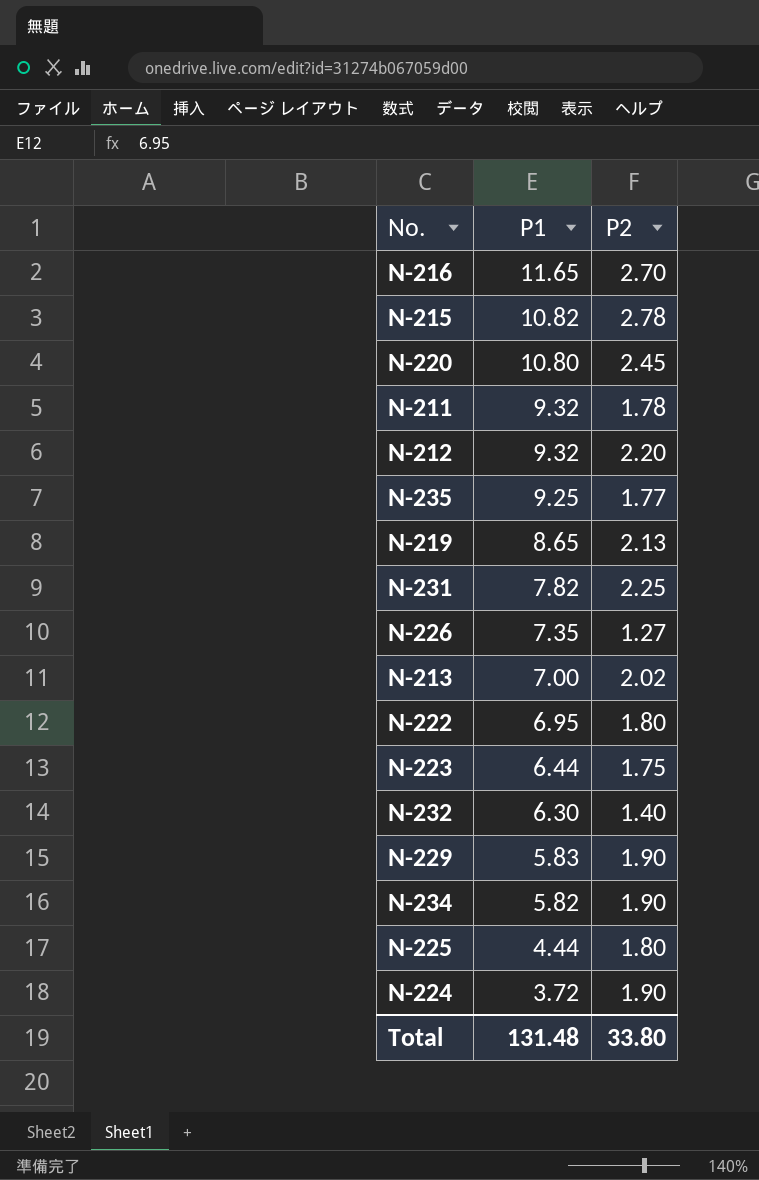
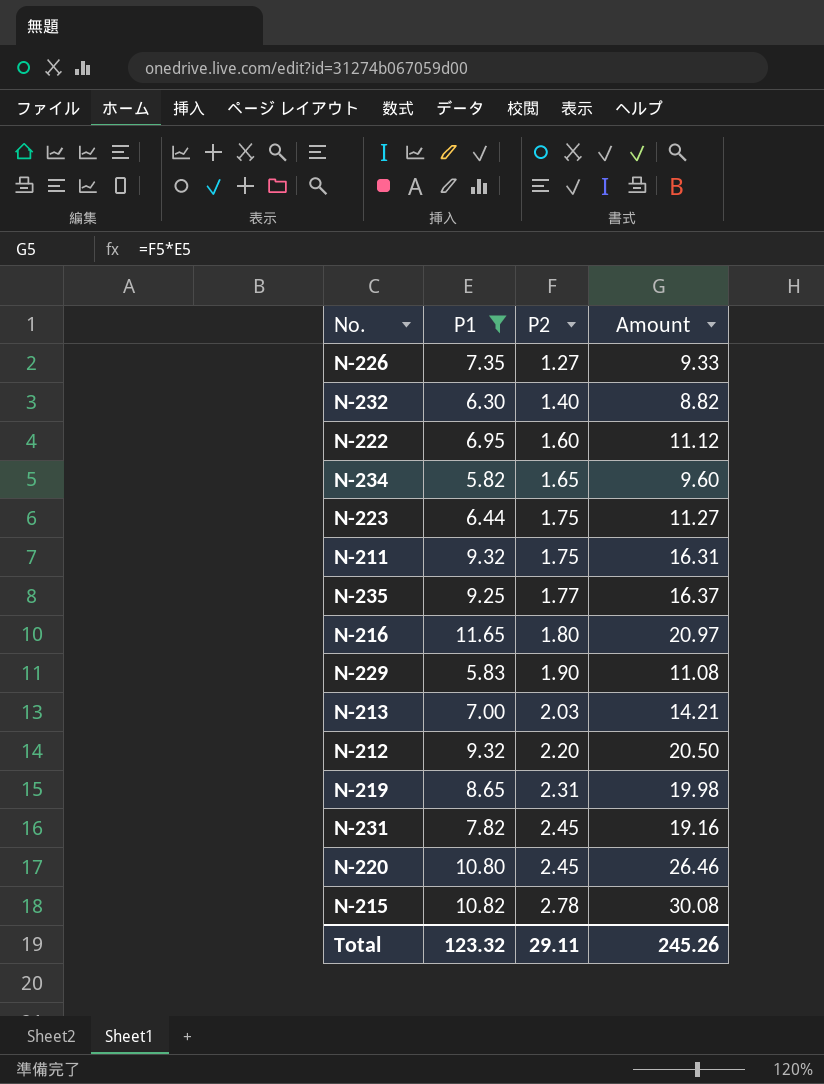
filter: none -> P1 >= 5.82
row order: P1 descending -> P2 ascending
column Amount | formula: none -> [P1] * [P2]
N-222 | P2: 1.80 -> 1.60
N-234 | P2: 1.90 -> 1.65
N-211 | P2: 1.78 -> 1.75
N-216 | P2: 2.70 -> 1.80
N-213 | P2: 2.02 -> 2.03
N-219 | P2: 2.13 -> 2.31
N-231 | P2: 2.25 -> 2.45
Total | P1: 131.48 -> 123.32
Total | P2: 33.80 -> 29.11

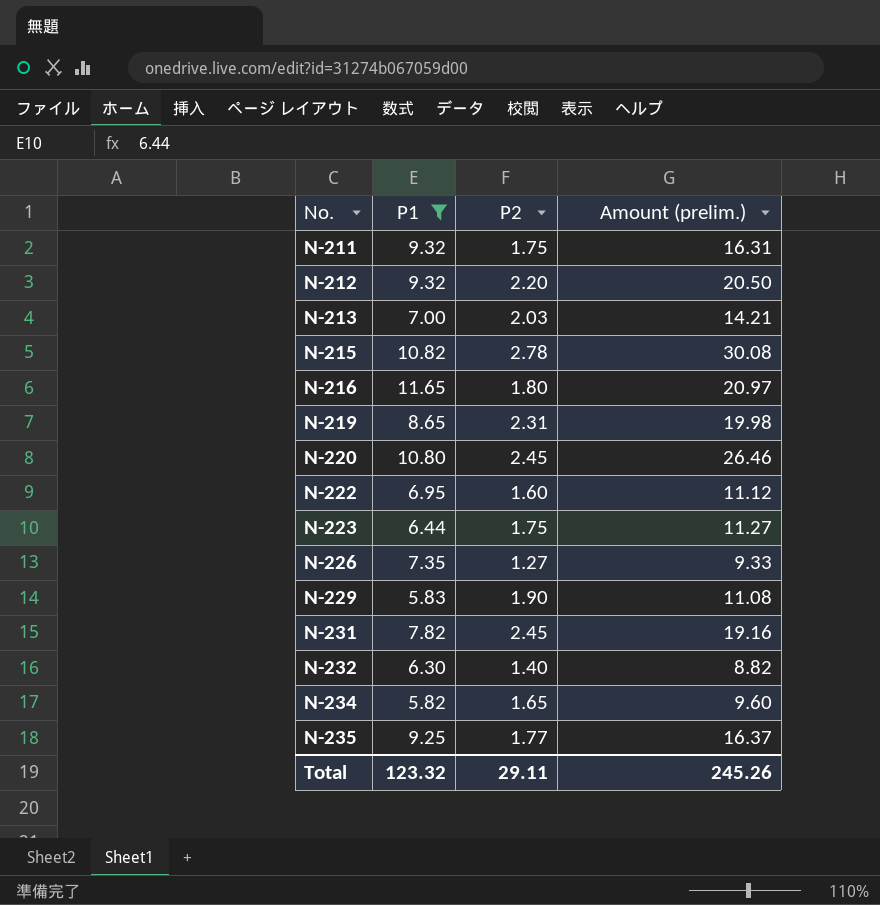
row order: P2 ascending -> No. ascending
column name: Amount -> Amount (prelim.)

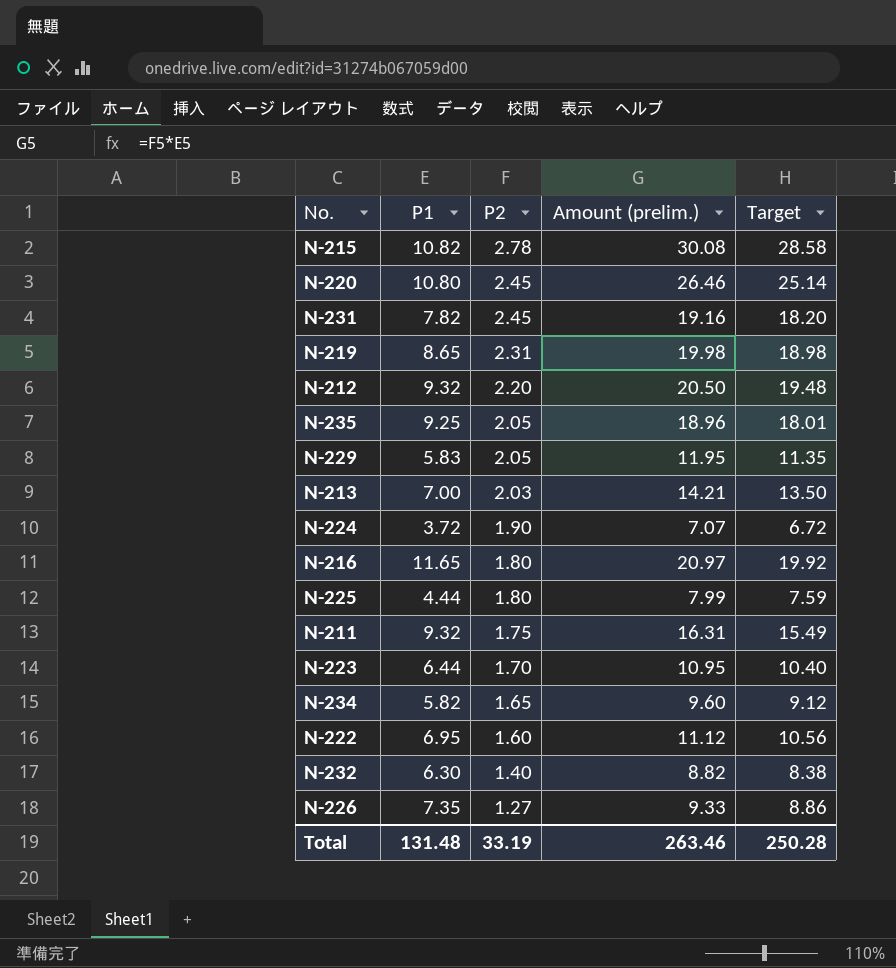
filter: P1 >= 5.82 -> none
row order: No. ascending -> P2 descending
column Target | formula: none -> [Amount (prelim.)] * 0.95
N-235 | P2: 1.77 -> 2.05
N-235 | Amount (prelim.): 16.37 -> 18.96
N-229 | P2: 1.90 -> 2.05
N-229 | Amount (prelim.): 11.08 -> 11.95
N-223 | P2: 1.75 -> 1.70
N-223 | Amount (prelim.): 11.27 -> 10.95
Total | P1: 123.32 -> 131.48
Total | P2: 29.11 -> 33.19
Total | Amount (prelim.): 245.26 -> 263.46

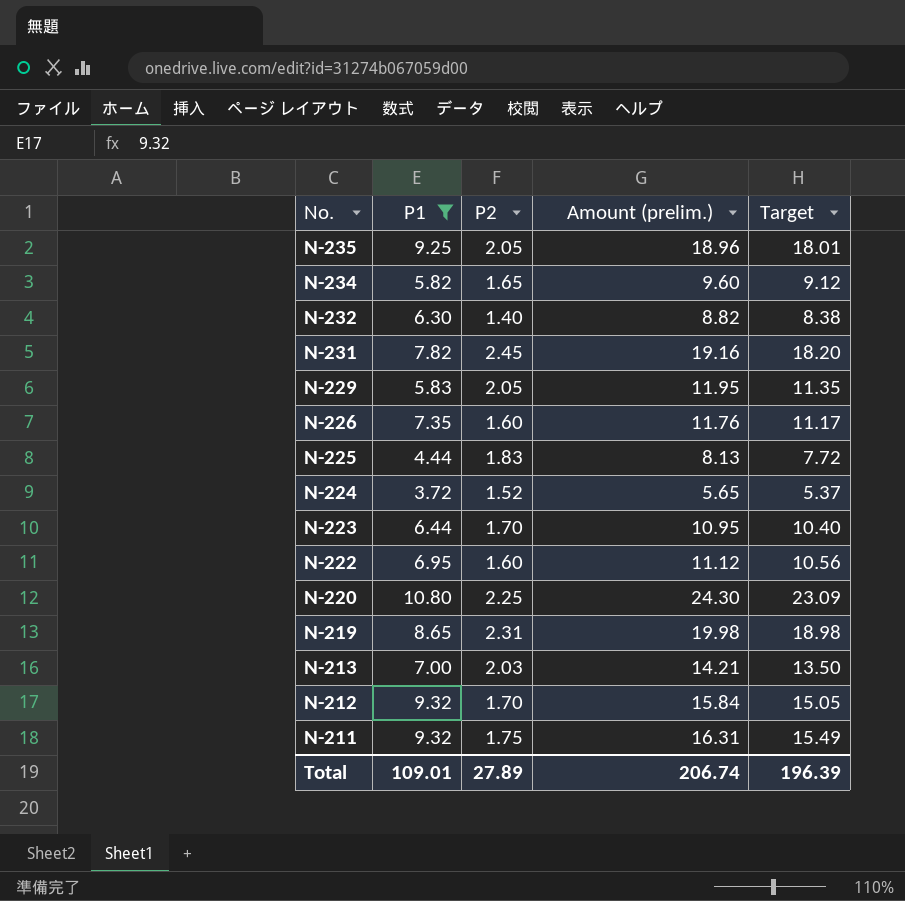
filter: none -> P1 <= 10.80
row order: P2 descending -> No. descending
N-226 | P2: 1.27 -> 1.60
N-226 | Amount (prelim.): 9.33 -> 11.76
N-226 | Target: 8.86 -> 11.17
N-225 | P2: 1.80 -> 1.83
N-225 | Amount (prelim.): 7.99 -> 8.13
N-225 | Target: 7.59 -> 7.72
N-224 | P2: 1.90 -> 1.52
N-224 | Amount (prelim.): 7.07 -> 5.65
N-224 | Target: 6.72 -> 5.37
N-220 | P2: 2.45 -> 2.25
N-220 | Amount (prelim.): 26.46 -> 24.30
N-220 | Target: 25.14 -> 23.09
N-212 | P2: 2.20 -> 1.70
N-212 | Amount (prelim.): 20.50 -> 15.84
N-212 | Target: 19.48 -> 15.05
Total | P1: 131.48 -> 109.01
Total | P2: 33.19 -> 27.89
Total | Amount (prelim.): 263.46 -> 206.74
Total | Target: 250.28 -> 196.39

